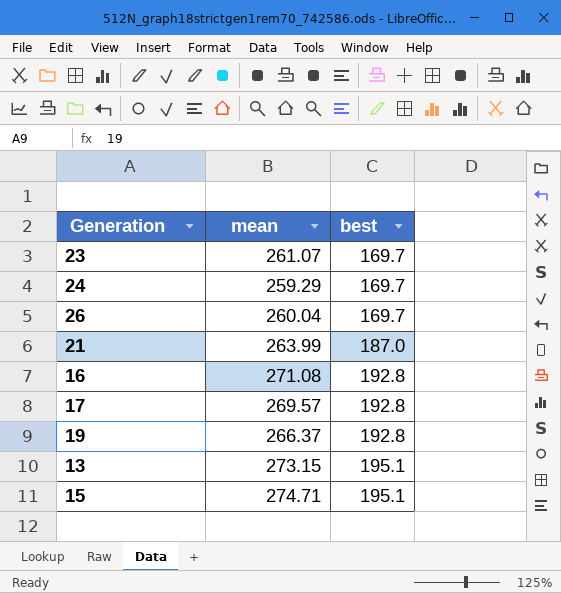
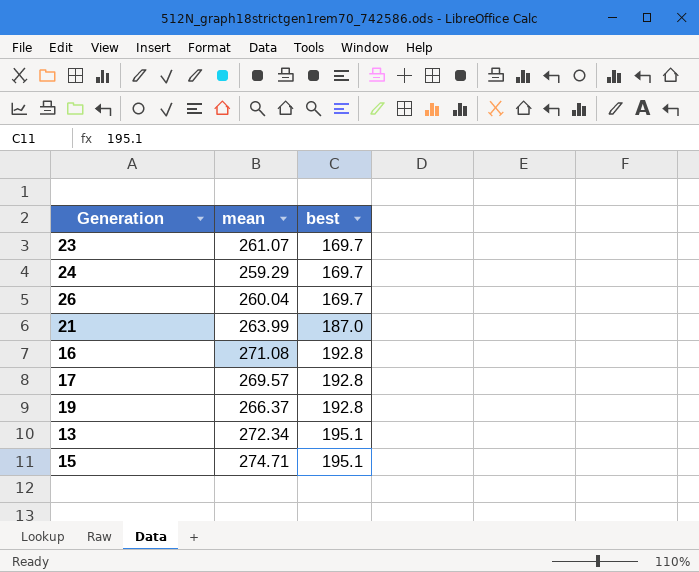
13 | mean: 273.15 -> 272.34

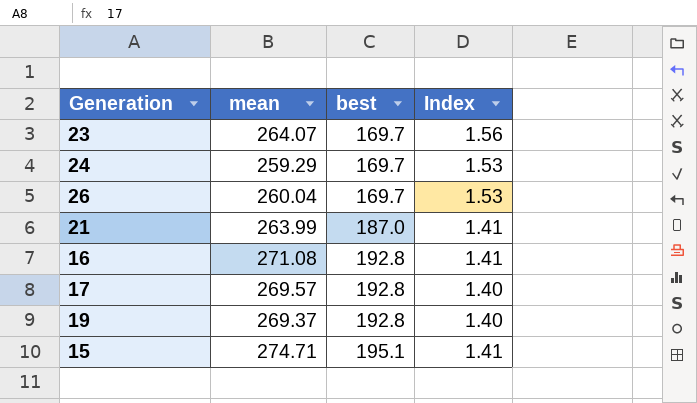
column Index | formula: none -> [mean] / [best]
row 13: 272.34 | 195.1 -> none
23 | mean: 261.07 -> 264.07
19 | mean: 266.37 -> 269.37

